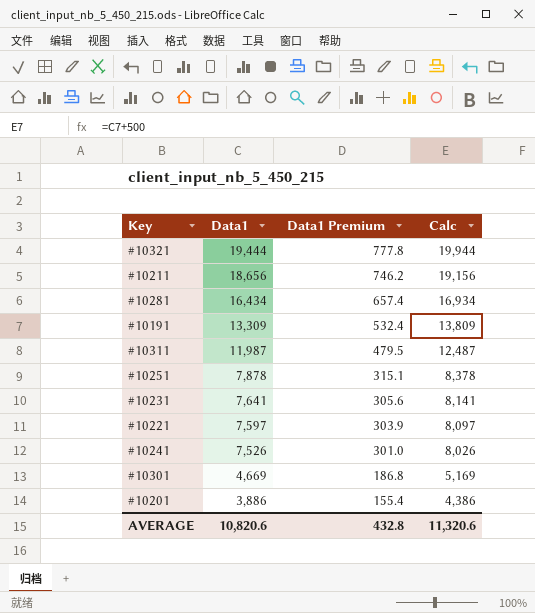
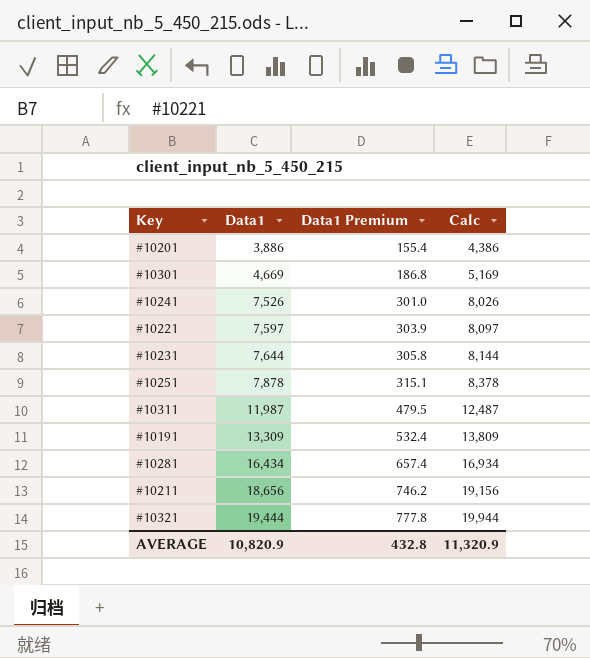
row order: Data1 descending -> Data1 ascending
#10231 | Data1: 7,641 -> 7,644
#10231 | Data1 Premium: 305.6 -> 305.8
#10231 | Calc: 8,141 -> 8,144
AVERAGE | Data1: 10,820.6 -> 10,820.9
AVERAGE | Calc: 11,320.6 -> 11,320.9

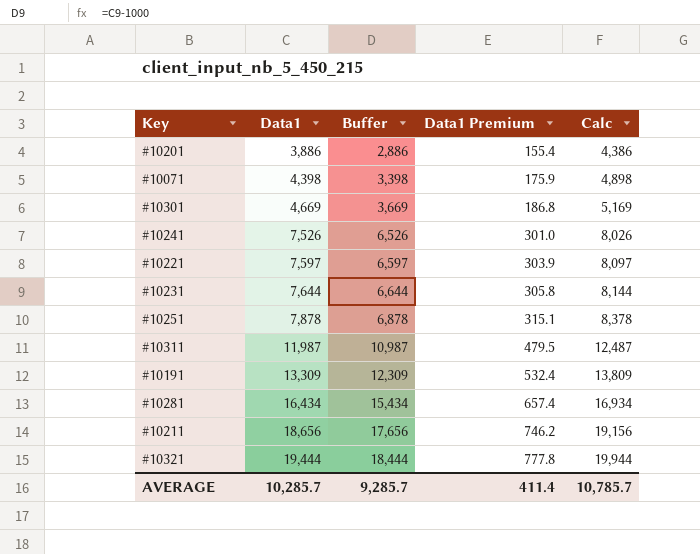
column Buffer | formula: none -> [Data1] - 1000
row #10071: none -> 4,398 | 3,398 | 175.9 | 4,898
AVERAGE | Data1: 10,820.9 -> 10,285.7
AVERAGE | Data1 Premium: 432.8 -> 411.4
AVERAGE | Calc: 11,320.9 -> 10,785.7

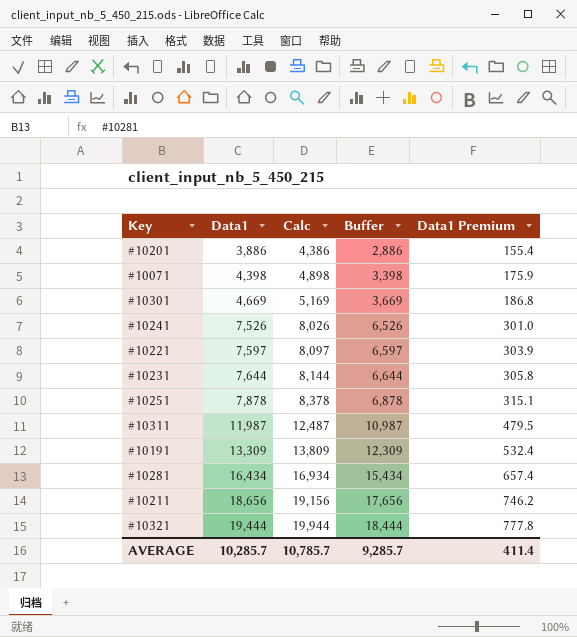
column Calc | position: 5 -> 3

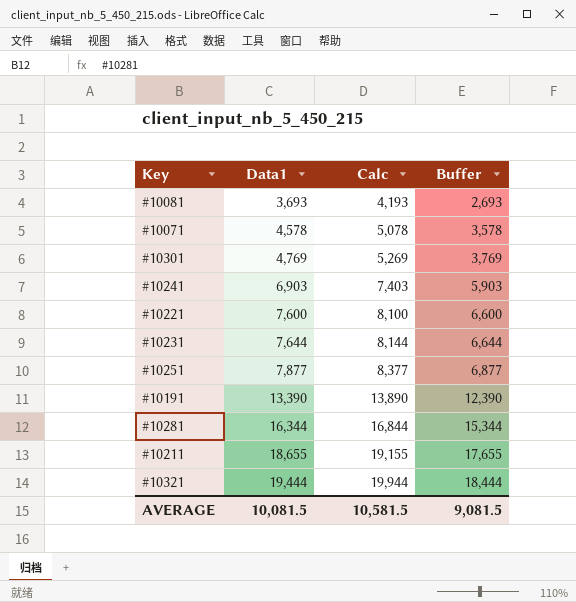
column Data1 Premium | formula: [Data1] * 0.04 -> none
row #10201: 3,886 | 4,386 | 2,886 | 155.4 -> none
row #10311: 11,987 | 12,487 | 10,987 | 479.5 -> none
row #10081: none -> 3,693 | 4,193 | 2,693
#10071 | Data1: 4,398 -> 4,578
#10071 | Calc: 4,898 -> 5,078
#10071 | Buffer: 3,398 -> 3,578
#10301 | Data1: 4,669 -> 4,769
#10301 | Calc: 5,169 -> 5,269
#10301 | Buffer: 3,669 -> 3,769
#10241 | Data1: 7,526 -> 6,903
#10241 | Calc: 8,026 -> 7,403
#10241 | Buffer: 6,526 -> 5,903
#10221 | Data1: 7,597 -> 7,600
#10221 | Calc: 8,097 -> 8,100
#10221 | Buffer: 6,597 -> 6,600
#10251 | Data1: 7,878 -> 7,877
#10251 | Calc: 8,378 -> 8,377
#10251 | Buffer: 6,878 -> 6,877
#10191 | Data1: 13,309 -> 13,390
#10191 | Calc: 13,809 -> 13,890
#10191 | Buffer: 12,309 -> 12,390
#10281 | Data1: 16,434 -> 16,344
#10281 | Calc: 16,934 -> 16,844
#10281 | Buffer: 15,434 -> 15,344
#10211 | Data1: 18,656 -> 18,655
#10211 | Calc: 19,156 -> 19,155
#10211 | Buffer: 17,656 -> 17,655
AVERAGE | Data1: 10,285.7 -> 10,081.5
AVERAGE | Calc: 10,785.7 -> 10,581.5
AVERAGE | Buffer: 9,285.7 -> 9,081.5

